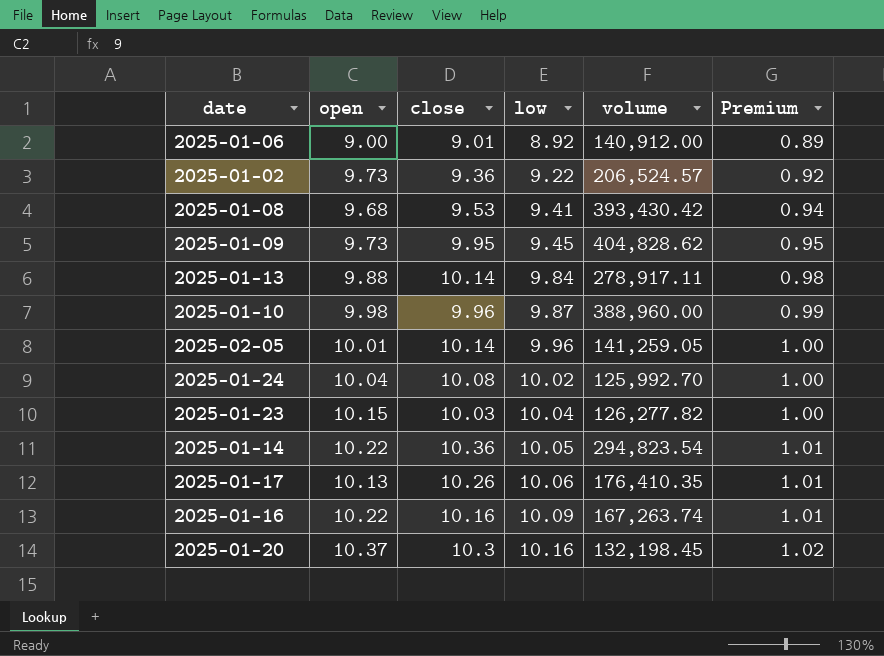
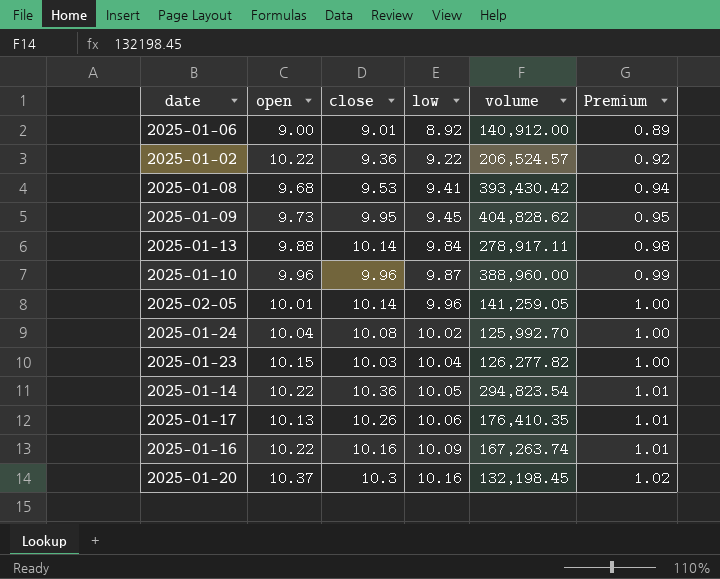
2025-01-02 | open: 9.73 -> 10.22
2025-01-10 | open: 9.98 -> 9.96

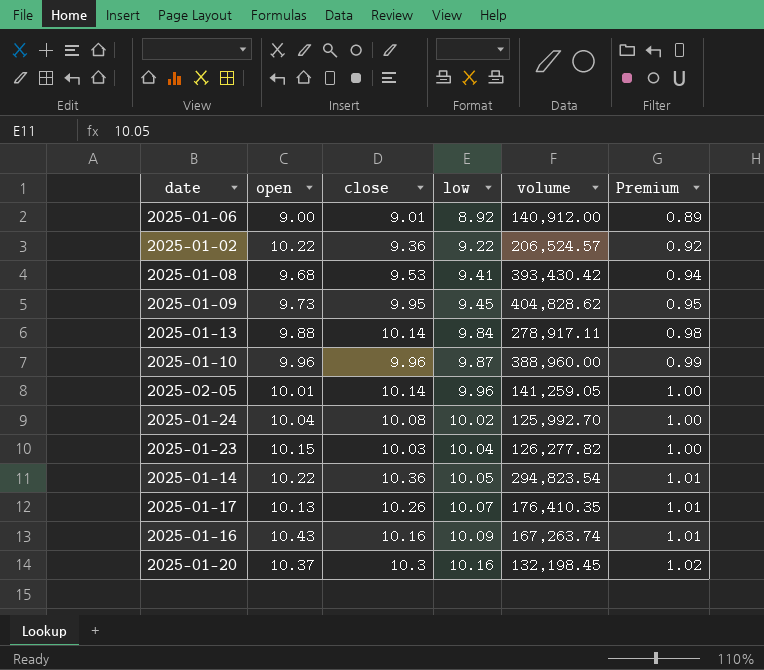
2025-01-17 | low: 10.06 -> 10.07
2025-01-16 | open: 10.22 -> 10.43

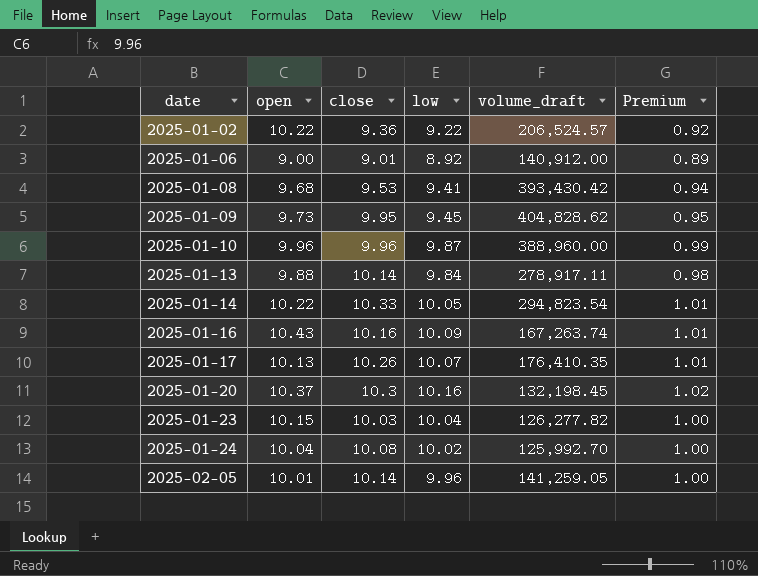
row order: low ascending -> date ascending
column name: volume -> volume_draft
2025-01-14 | close: 10.36 -> 10.33

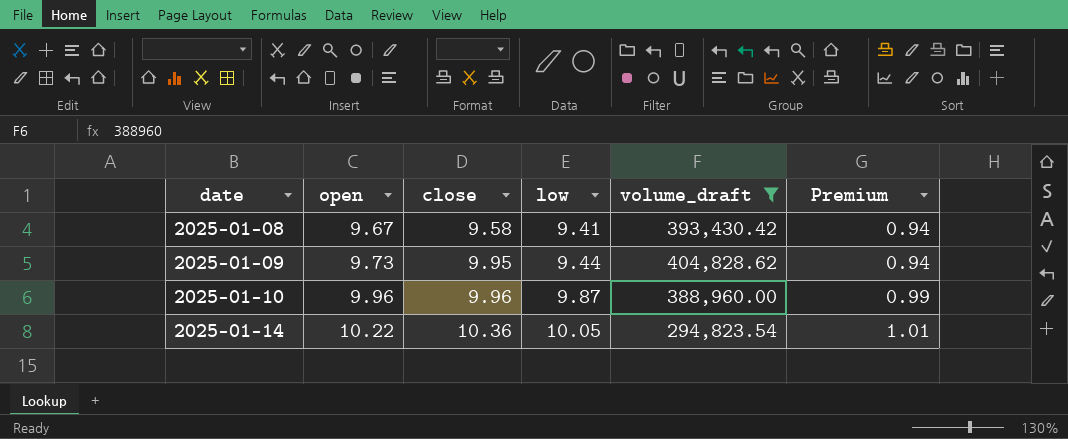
filter: none -> volume_draft >= 294,823.54
2025-01-08 | open: 9.68 -> 9.67
2025-01-08 | close: 9.53 -> 9.58
2025-01-09 | low: 9.45 -> 9.44
2025-01-09 | Premium: 0.95 -> 0.94
2025-01-14 | close: 10.33 -> 10.36

